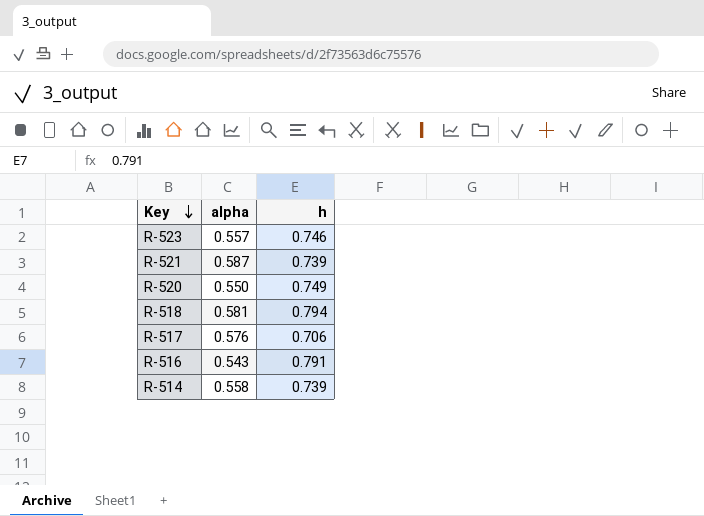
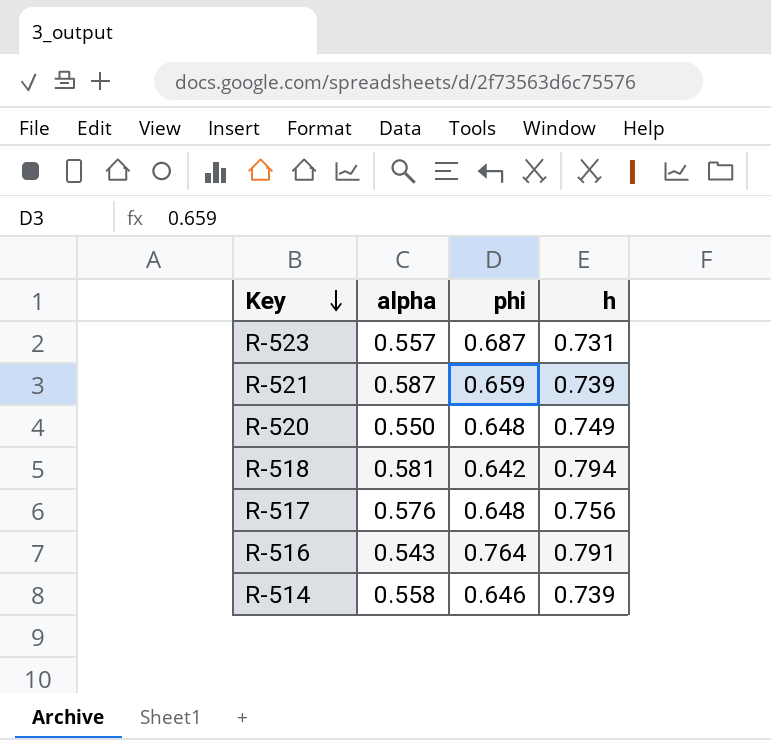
column phi | position: none -> 3
R-523 | h: 0.746 -> 0.731
R-517 | h: 0.706 -> 0.756

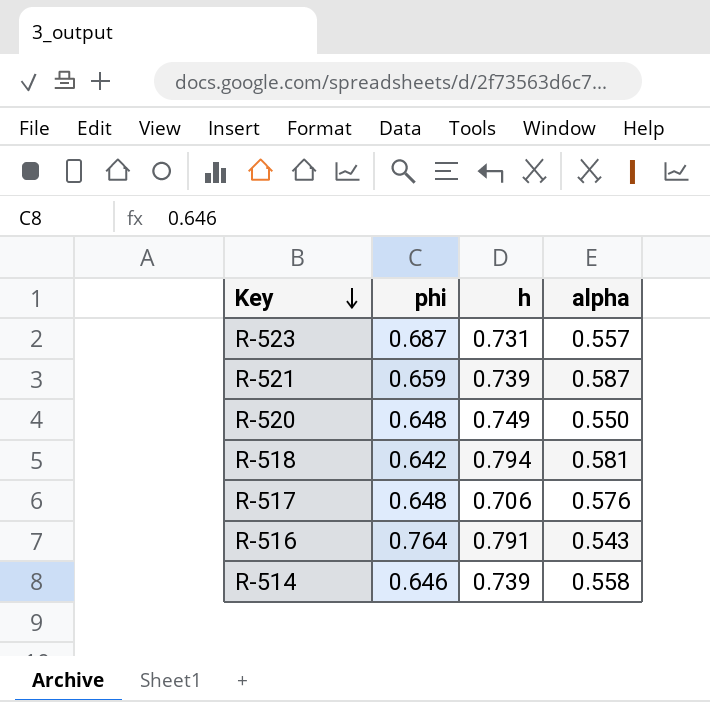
column alpha | position: 2 -> 4
R-517 | h: 0.756 -> 0.706

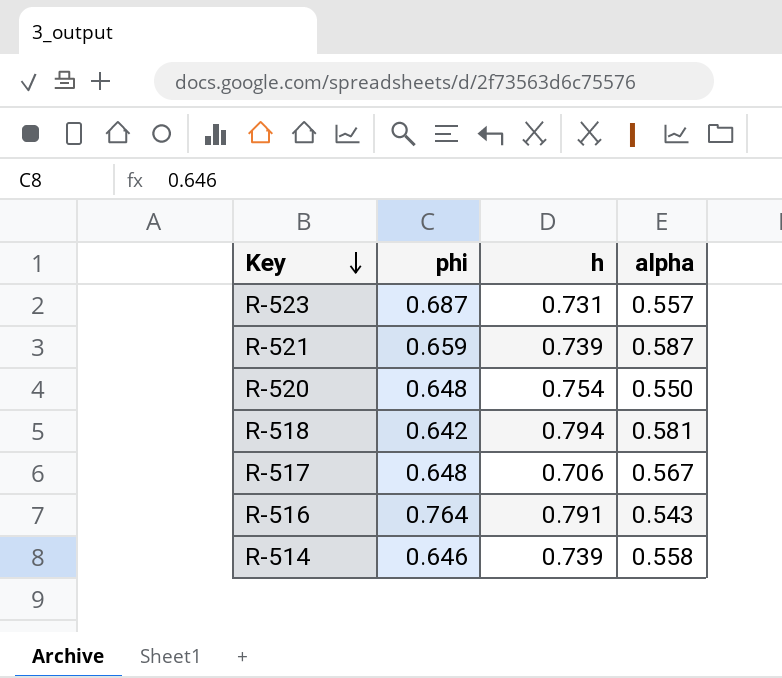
R-520 | h: 0.749 -> 0.754
R-517 | alpha: 0.576 -> 0.567

